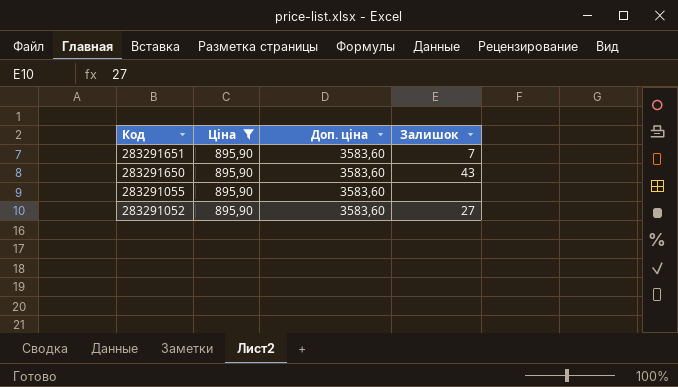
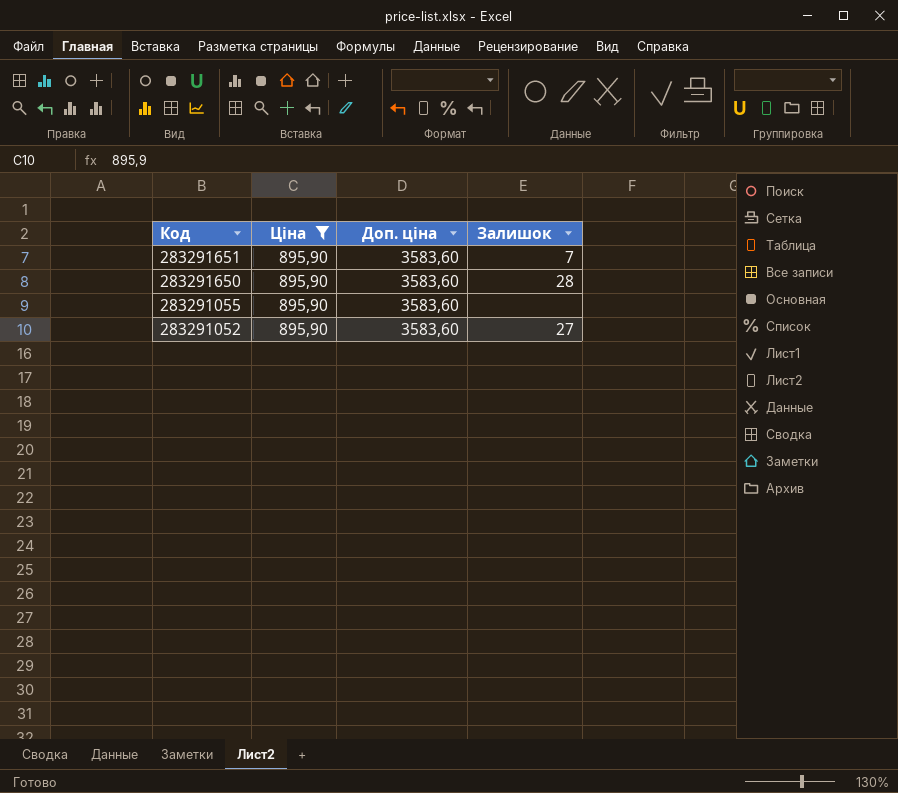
283291650 | Залишок: 43 -> 28

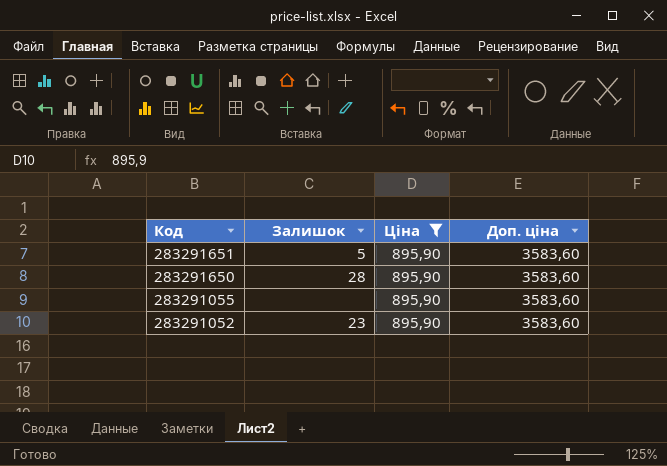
column Залишок | position: 4 -> 2
283291651 | Залишок: 7 -> 5
283291052 | Залишок: 27 -> 23

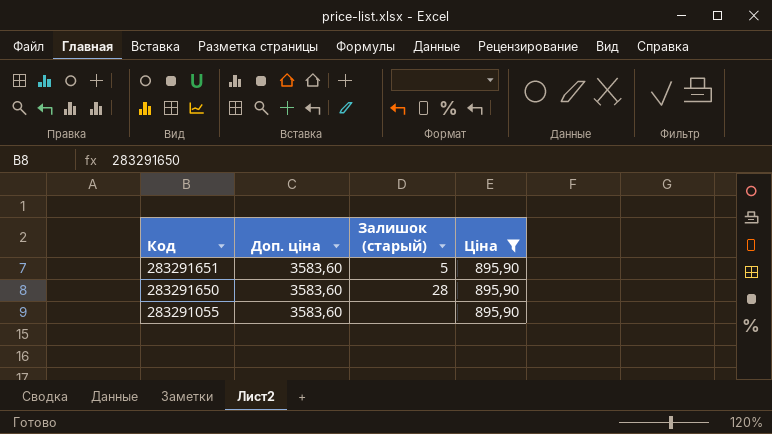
column Доп. ціна | position: 4 -> 2
column name: Залишок -> Залишок (старый)
row 283291052: 23 | 895,90 | 3583,60 -> none

